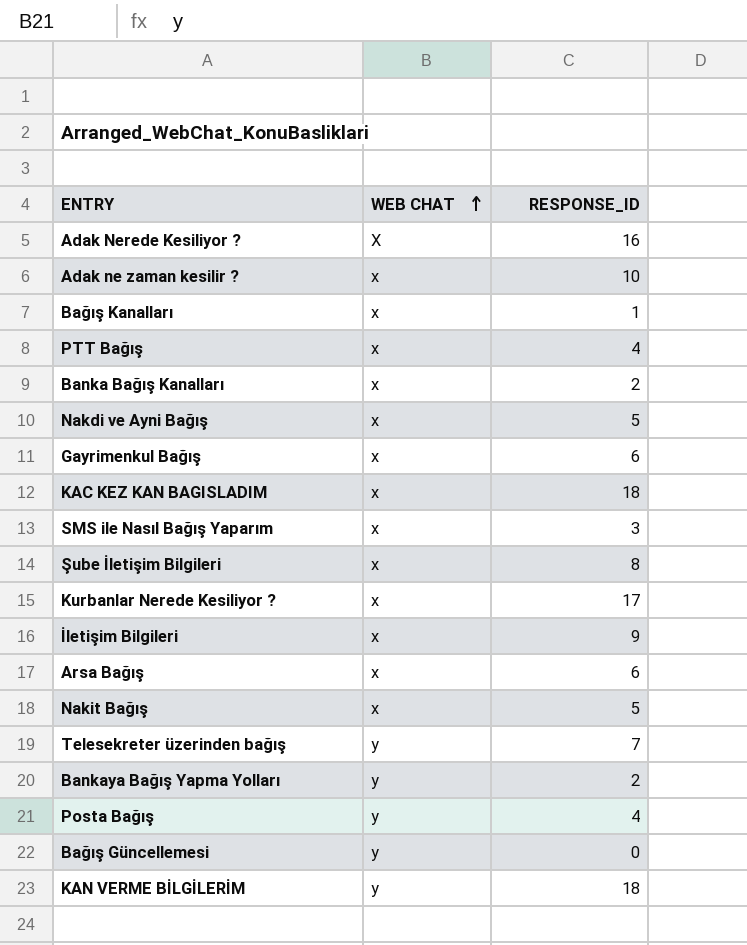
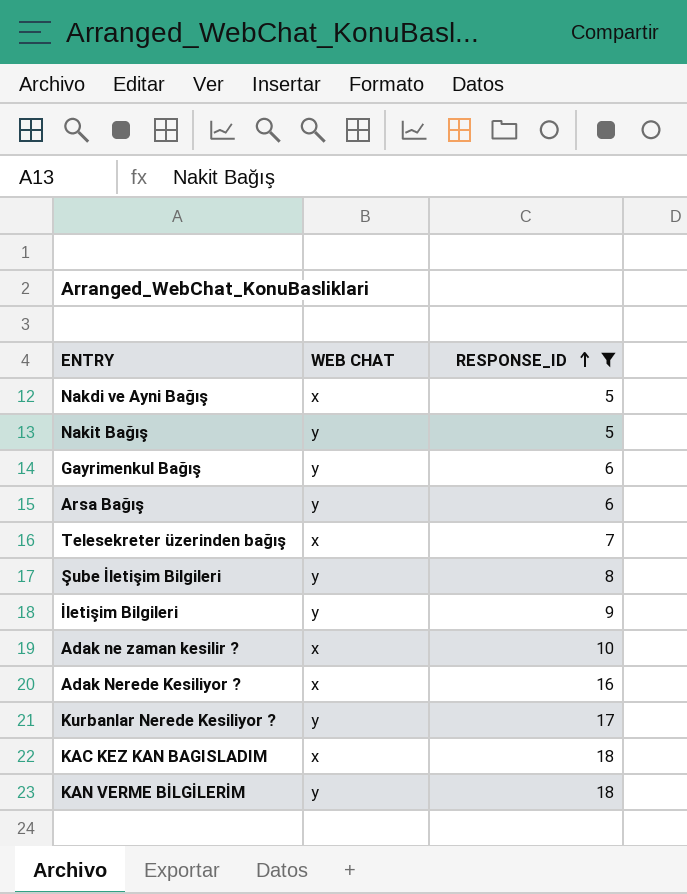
filter: none -> RESPONSE_ID >= 5
row order: WEB CHAT ascending -> RESPONSE_ID ascending
Nakit Bağış | WEB CHAT: x -> y
Gayrimenkul Bağış | WEB CHAT: x -> y
Arsa Bağış | WEB CHAT: x -> y
Telesekreter üzerinden bağış | WEB CHAT: y -> x
Şube İletişim Bilgileri | WEB CHAT: x -> y
İletişim Bilgileri | WEB CHAT: x -> y
Adak Nerede Kesiliyor ? | WEB CHAT: X -> x
Kurbanlar Nerede Kesiliyor ? | WEB CHAT: x -> y

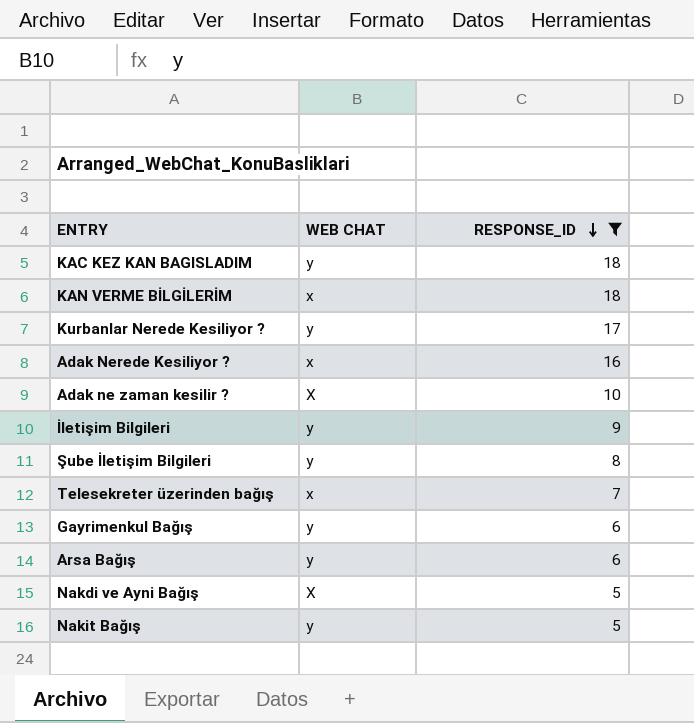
row order: RESPONSE_ID ascending -> RESPONSE_ID descending
KAC KEZ KAN BAGISLADIM | WEB CHAT: x -> y
KAN VERME BİLGİLERİM | WEB CHAT: y -> x
Adak ne zaman kesilir ? | WEB CHAT: x -> X
Nakdi ve Ayni Bağış | WEB CHAT: x -> X

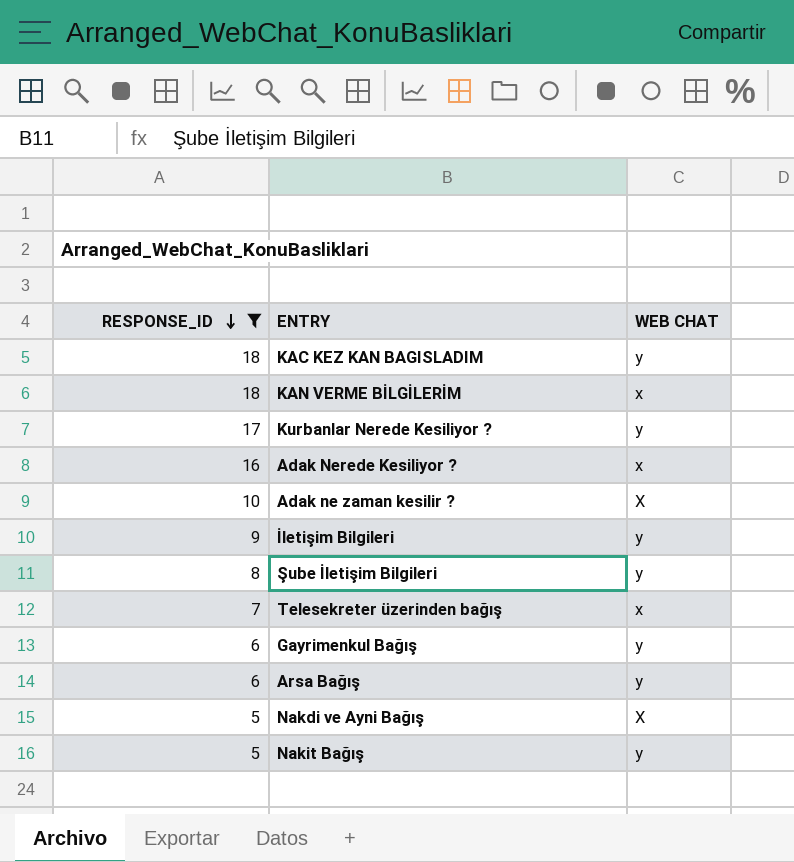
column RESPONSE_ID | position: 3 -> 1

